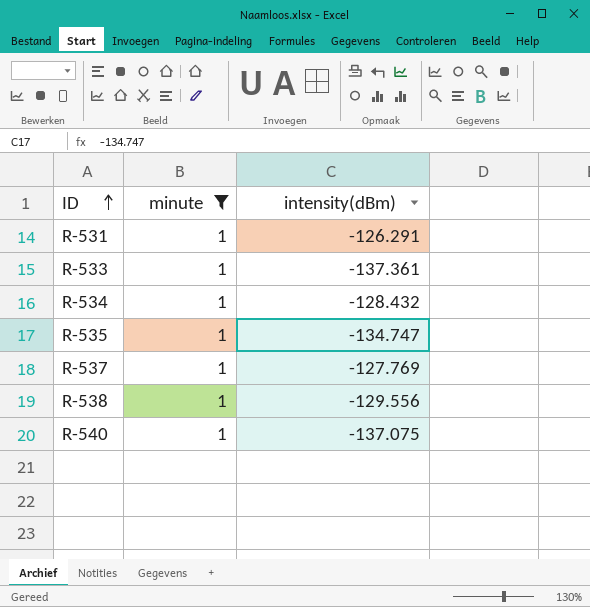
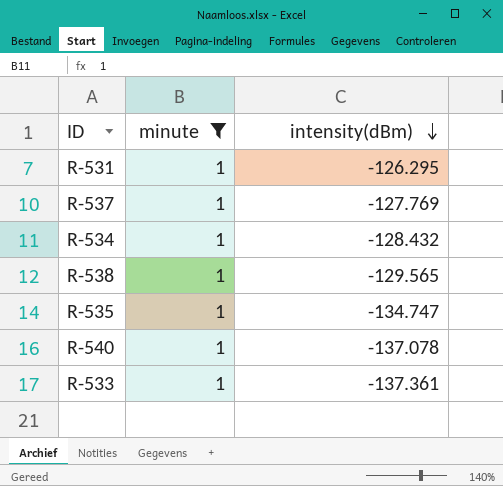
row order: ID ascending -> intensity(dBm) descending
R-531 | intensity(dBm): -126.291 -> -126.295
R-538 | intensity(dBm): -129.556 -> -129.565
R-540 | intensity(dBm): -137.075 -> -137.078

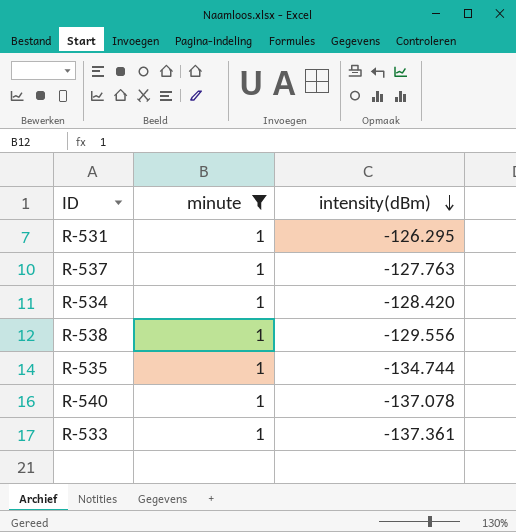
R-537 | intensity(dBm): -127.769 -> -127.763
R-534 | intensity(dBm): -128.432 -> -128.420
R-538 | intensity(dBm): -129.565 -> -129.556
R-535 | intensity(dBm): -134.747 -> -134.744

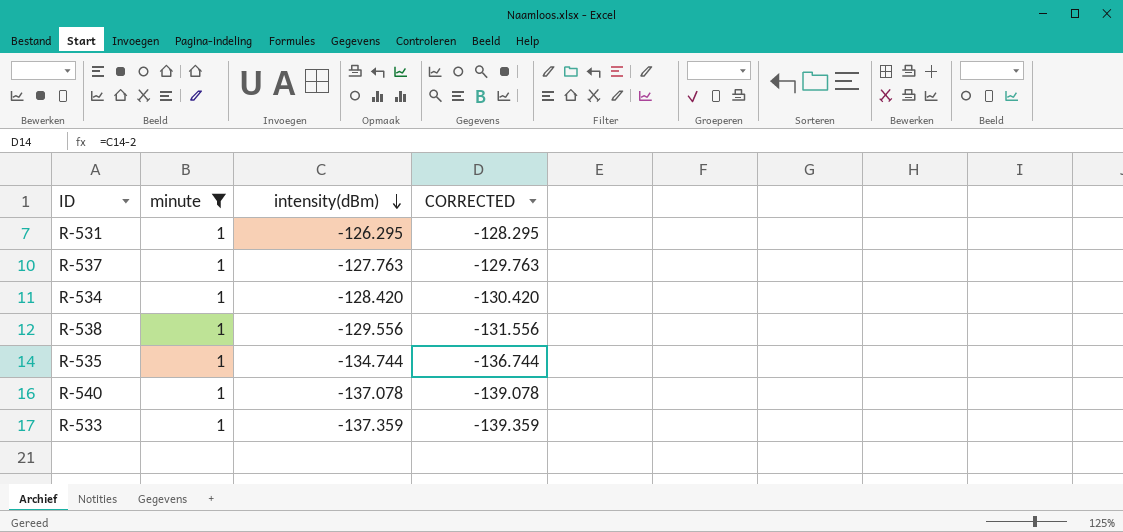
column CORRECTED | formula: none -> [intensity(dBm)] - 2
R-533 | intensity(dBm): -137.361 -> -137.359

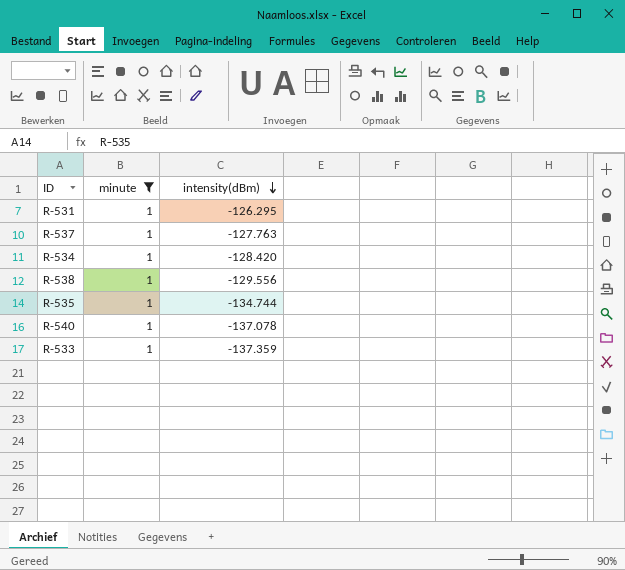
column CORRECTED | formula: [intensity(dBm)] - 2 -> none

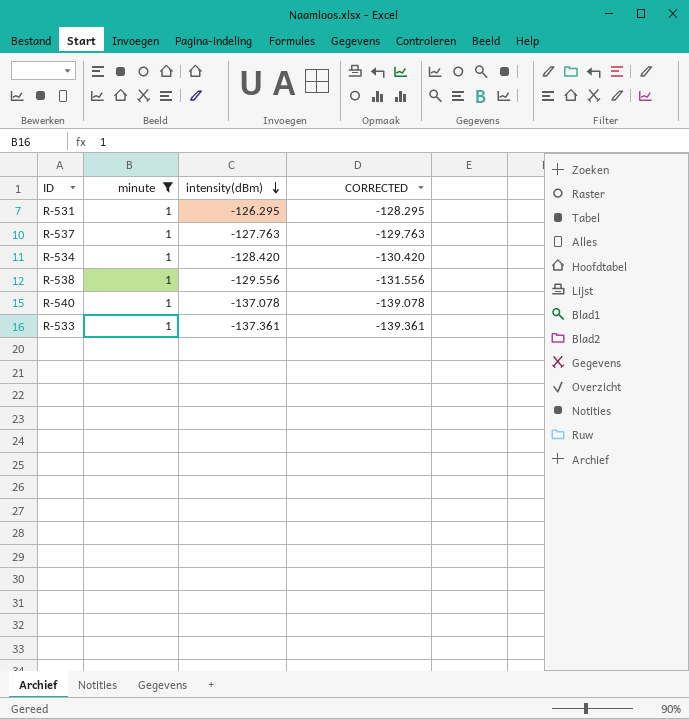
column CORRECTED | formula: none -> [intensity(dBm)] - 2
row R-535: 1 | -134.744 -> none
R-533 | intensity(dBm): -137.359 -> -137.361

